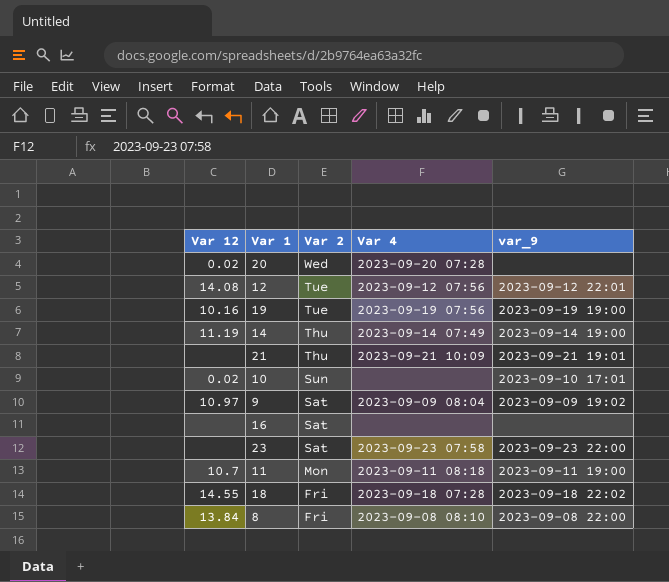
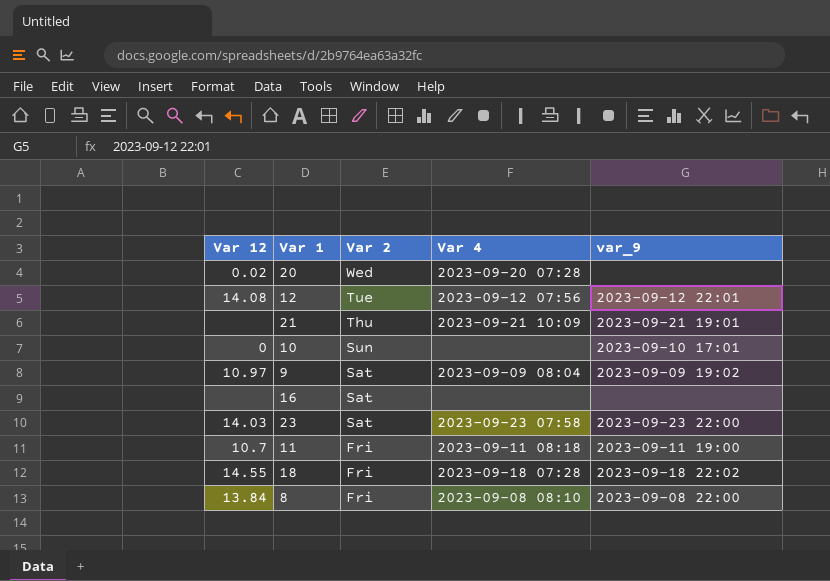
row 19: 10.16 | Tue | 2023-09-19 07:56 | 2023-09-19 19:00 -> none
row 14: 11.19 | Thu | 2023-09-14 07:49 | 2023-09-14 19:00 -> none
10 | Var 12: 0.02 -> 0
23 | Var 12: none -> 14.03
11 | Var 2: Mon -> Fri

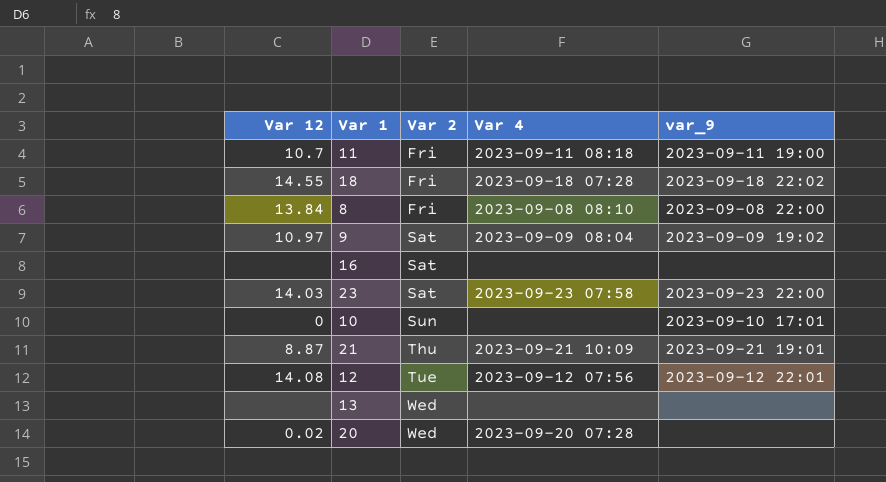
row order: Var 2 descending -> Var 2 ascending
21 | Var 12: none -> 8.87
row 13: none -> none | Wed | none | none

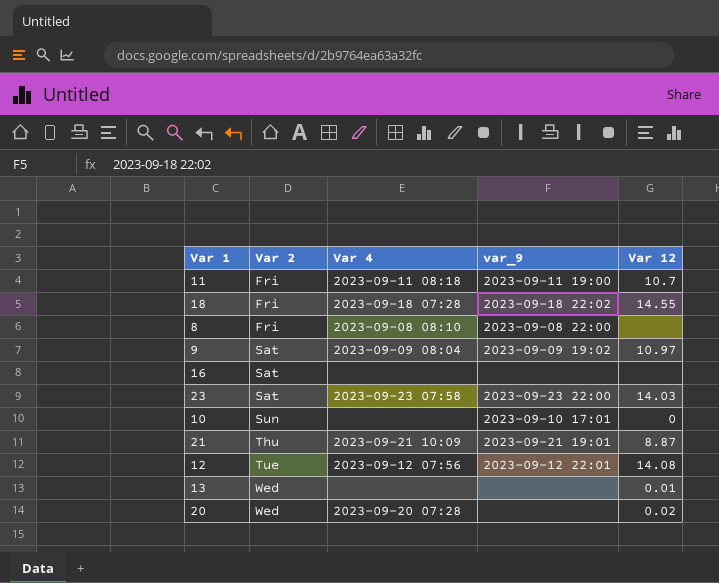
column Var 12 | position: 1 -> 5
8 | Var 12: 13.84 -> none
13 | Var 12: none -> 0.01

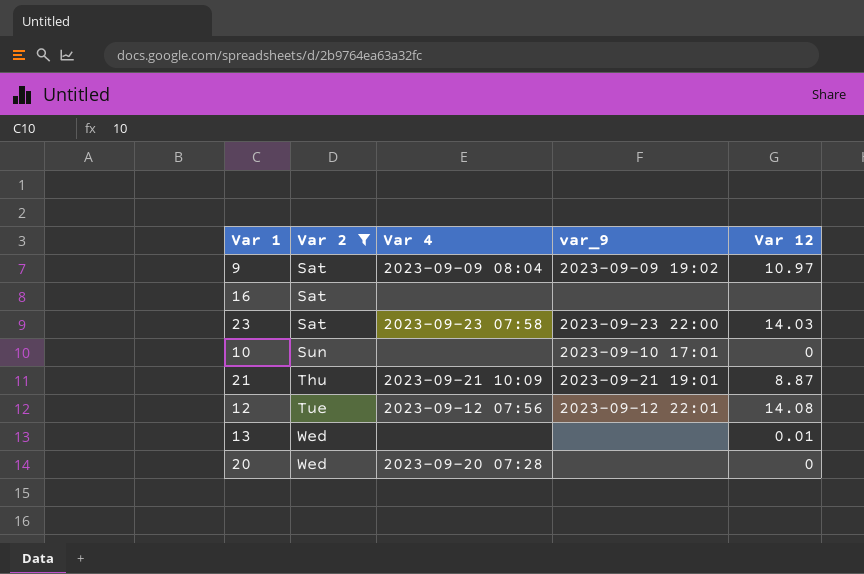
filter: none -> Var 2 != Fri
20 | Var 12: 0.02 -> 0

